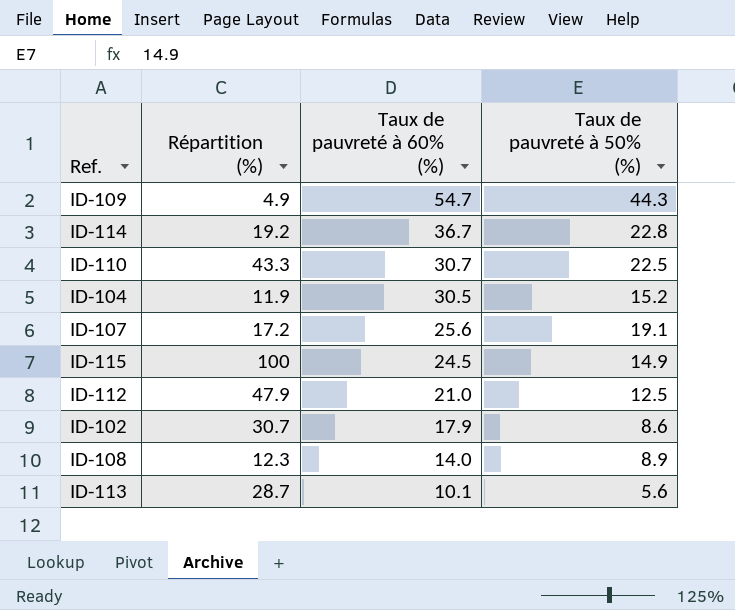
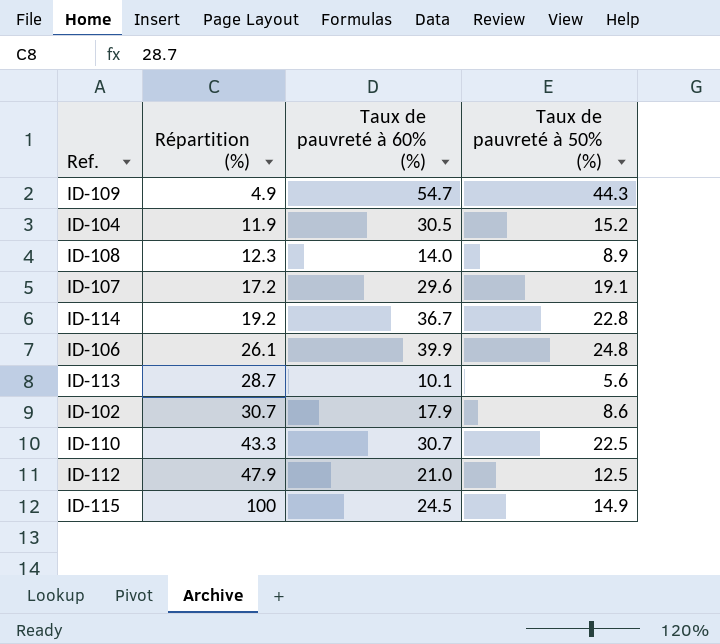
row order: Taux de pauvreté à 60% (%) descending -> Répartition (%) ascending
ID-107 | Taux de pauvreté à 60% (%): 25.6 -> 29.6
row ID-106: none -> 26.1 | 39.9 | 24.8

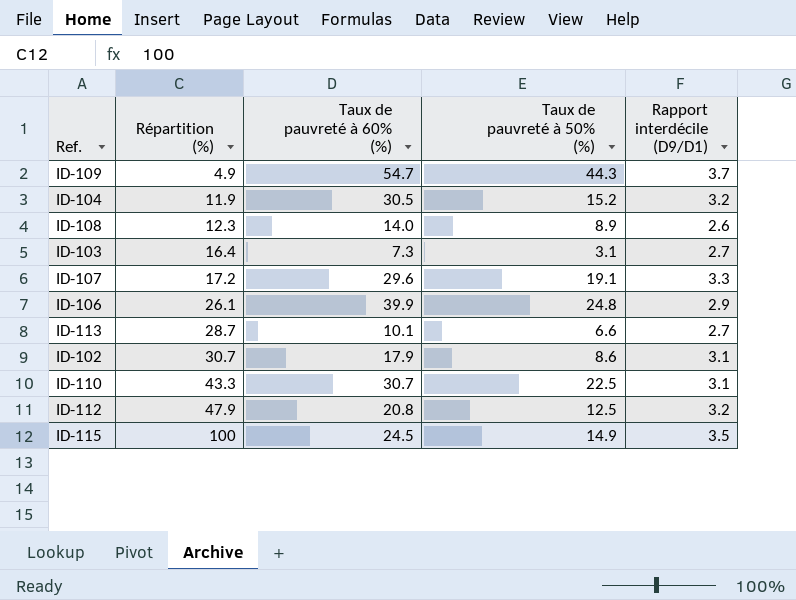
column Rapport interdécile (D9/D1) | position: none -> 5
row ID-114: 19.2 | 36.7 | 22.8 -> none
row ID-103: none -> 16.4 | 7.3 | 3.1 | 2.7
ID-113 | Taux de pauvreté à 50% (%): 5.6 -> 6.6
ID-112 | Taux de pauvreté à 60% (%): 21.0 -> 20.8

